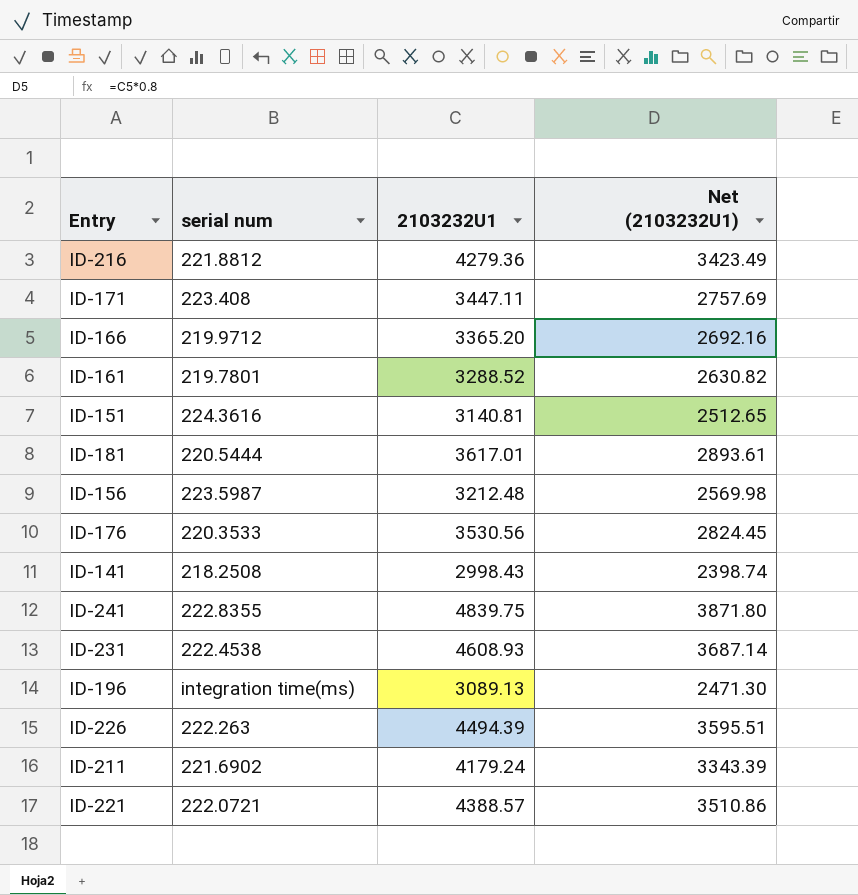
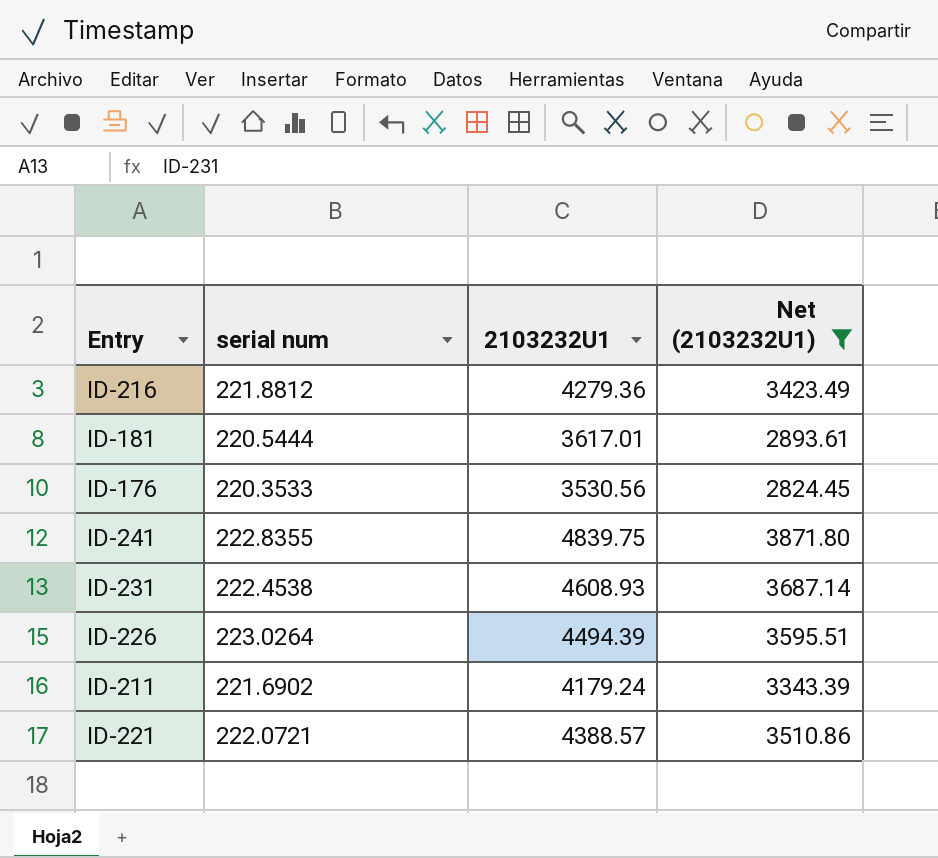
filter: none -> Net (2103232U1) >= 2824.45
ID-226 | serial num: 222.263 -> 223.0264

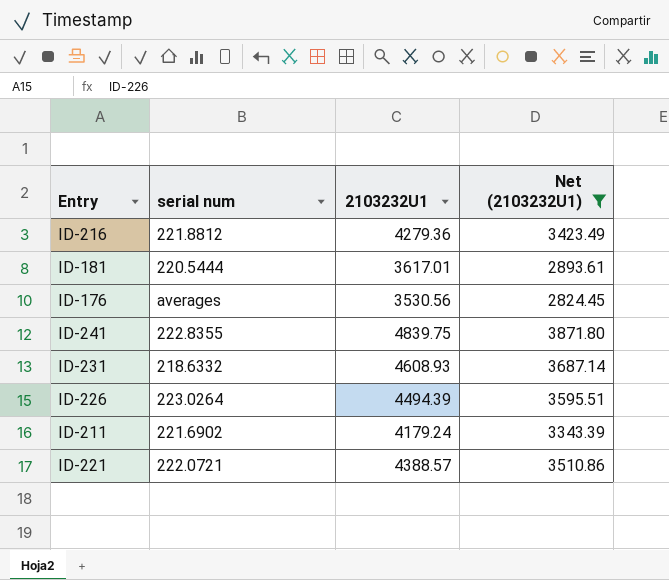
ID-176 | serial num: 220.3533 -> averages
ID-231 | serial num: 222.4538 -> 218.6332

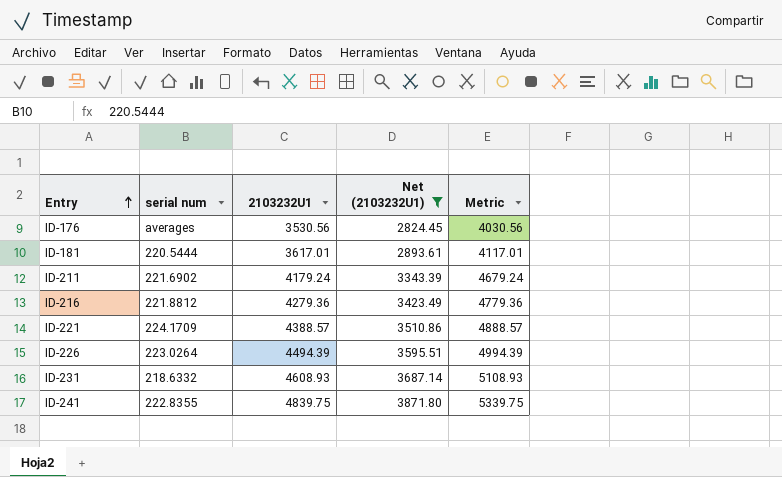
row order: none -> Entry ascending
column Metric | formula: none -> [2103232U1] + 500
ID-221 | serial num: 222.0721 -> 224.1709

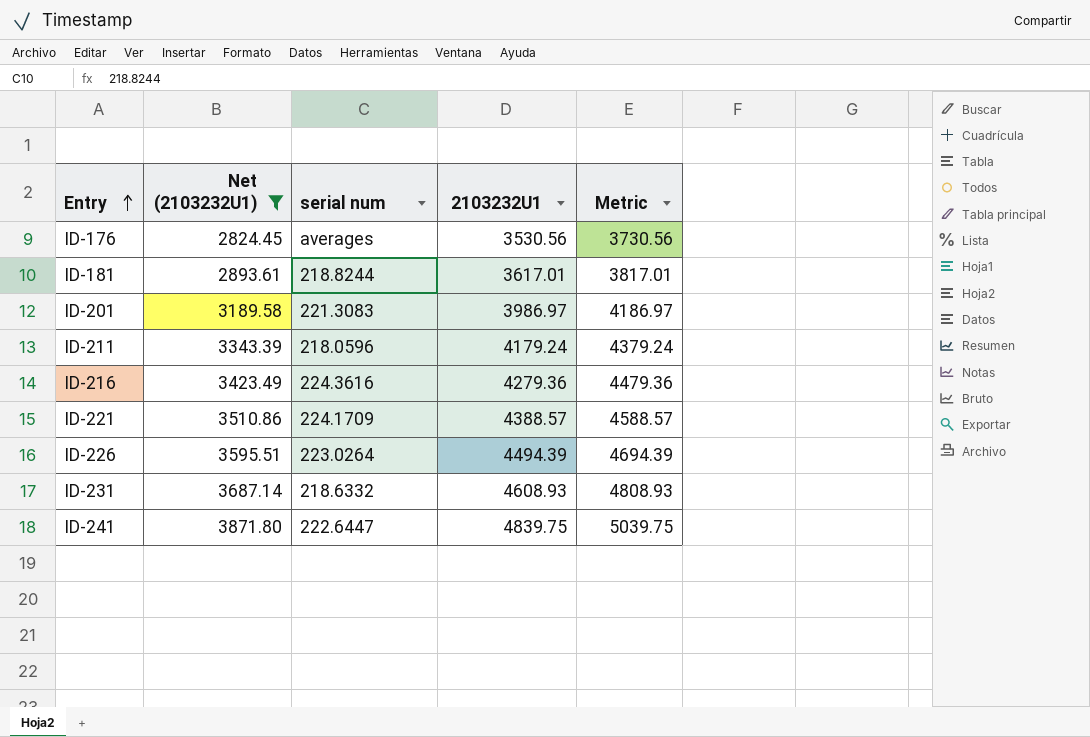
column Net (2103232U1) | position: 4 -> 2
column Metric | formula: [2103232U1] + 500 -> [2103232U1] + 200
ID-181 | serial num: 220.5444 -> 218.8244
row ID-201: none -> 3189.58 | 221.3083 | 3986.97 | 4186.97
ID-211 | serial num: 221.6902 -> 218.0596
ID-216 | serial num: 221.8812 -> 224.3616
ID-241 | serial num: 222.8355 -> 222.6447

